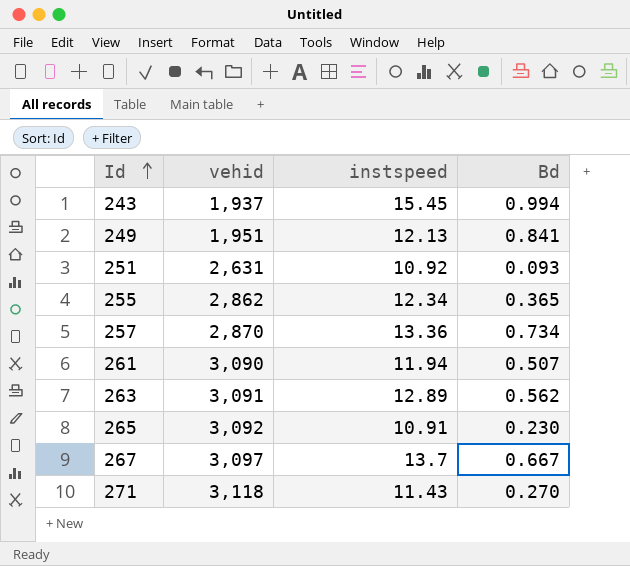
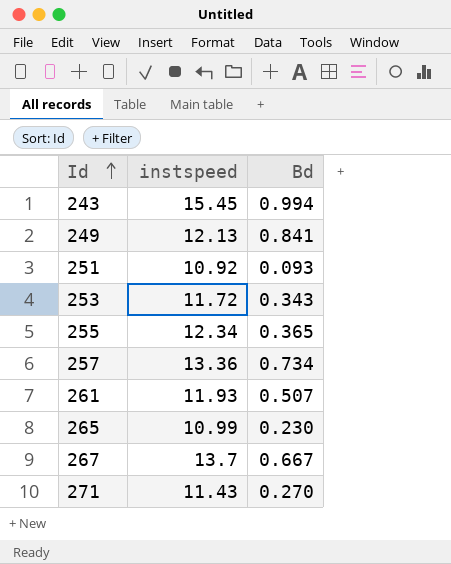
column vehid | position: 2 -> none
row 263: 3,091 | 12.89 | 0.562 -> none
row 253: none -> 11.72 | 0.343
261 | instspeed: 11.94 -> 11.93
265 | instspeed: 10.91 -> 10.99

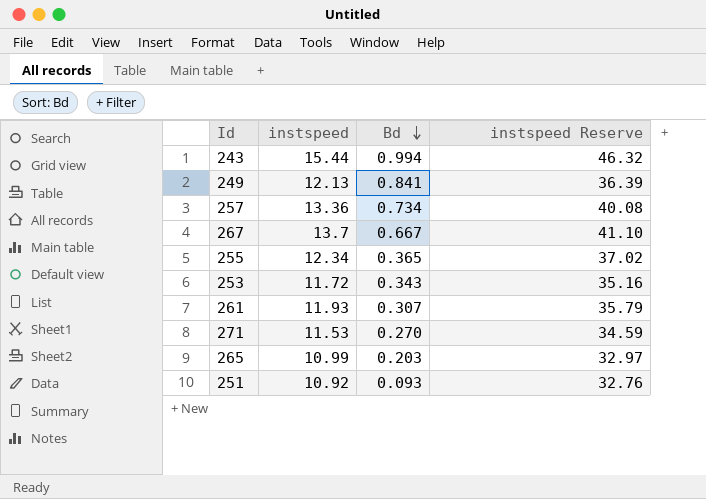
row order: Id ascending -> Bd descending
column instspeed Reserve | formula: none -> [instspeed] * 3
243 | instspeed: 15.45 -> 15.44
261 | Bd: 0.507 -> 0.307
271 | instspeed: 11.43 -> 11.53
265 | Bd: 0.230 -> 0.203

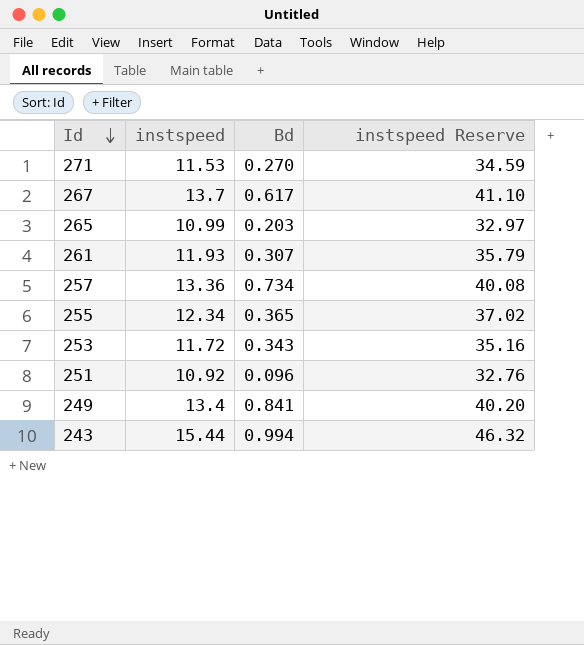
row order: Bd descending -> Id descending
267 | Bd: 0.667 -> 0.617
251 | Bd: 0.093 -> 0.096
249 | instspeed: 12.13 -> 13.4
249 | instspeed Reserve: 36.39 -> 40.20

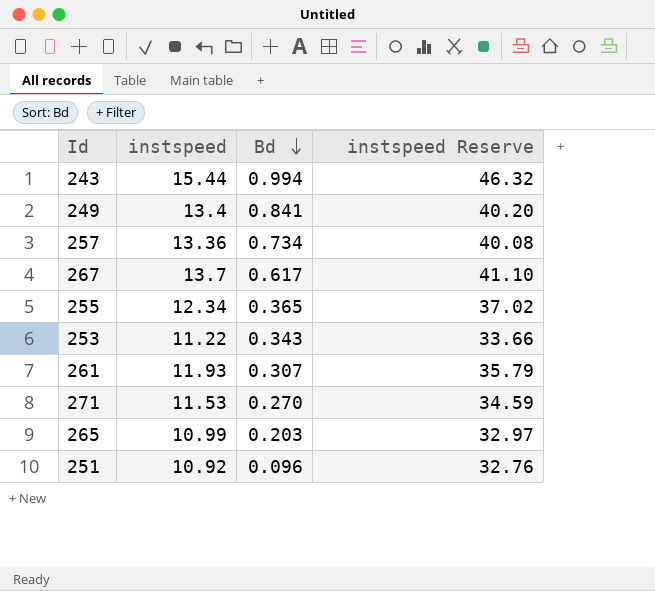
row order: Id descending -> Bd descending
253 | instspeed: 11.72 -> 11.22
253 | instspeed Reserve: 35.16 -> 33.66

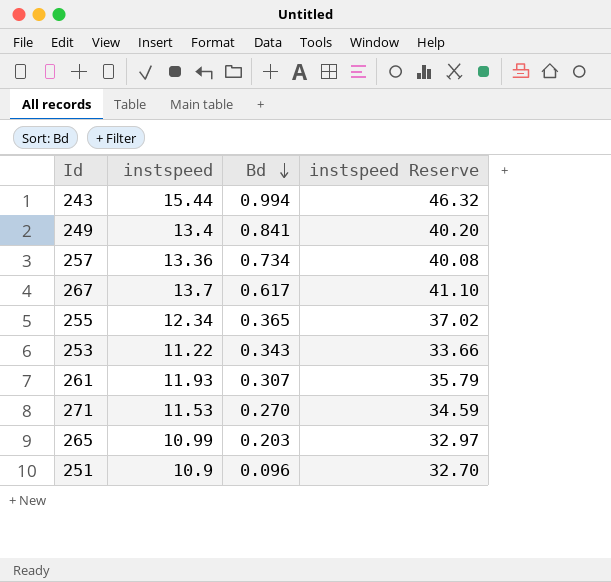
251 | instspeed: 10.92 -> 10.9
251 | instspeed Reserve: 32.76 -> 32.70

